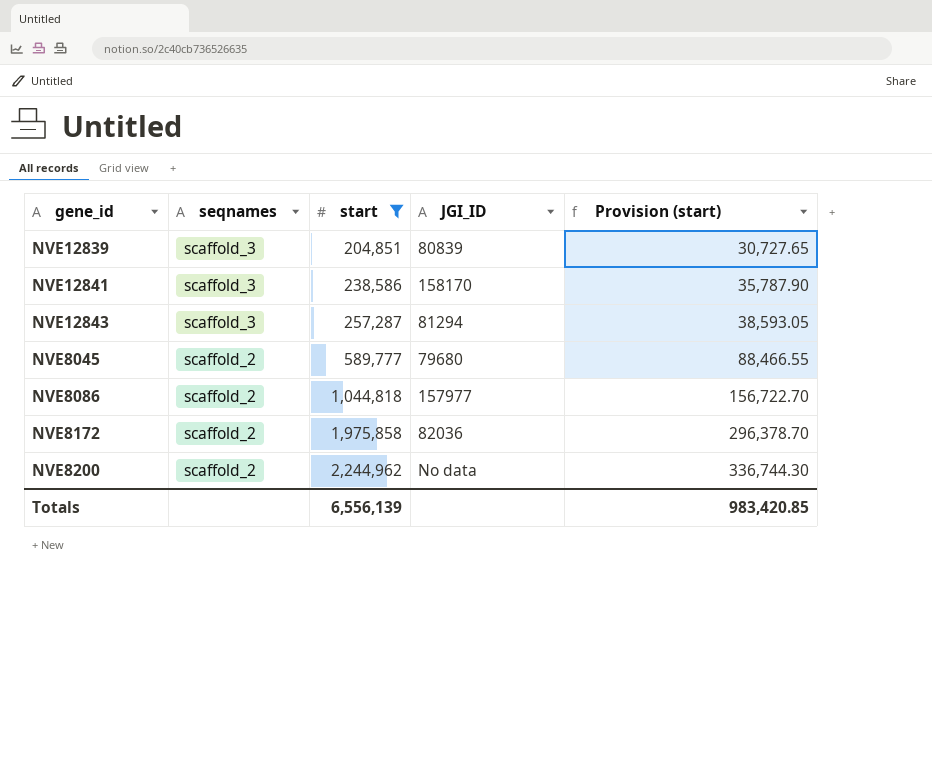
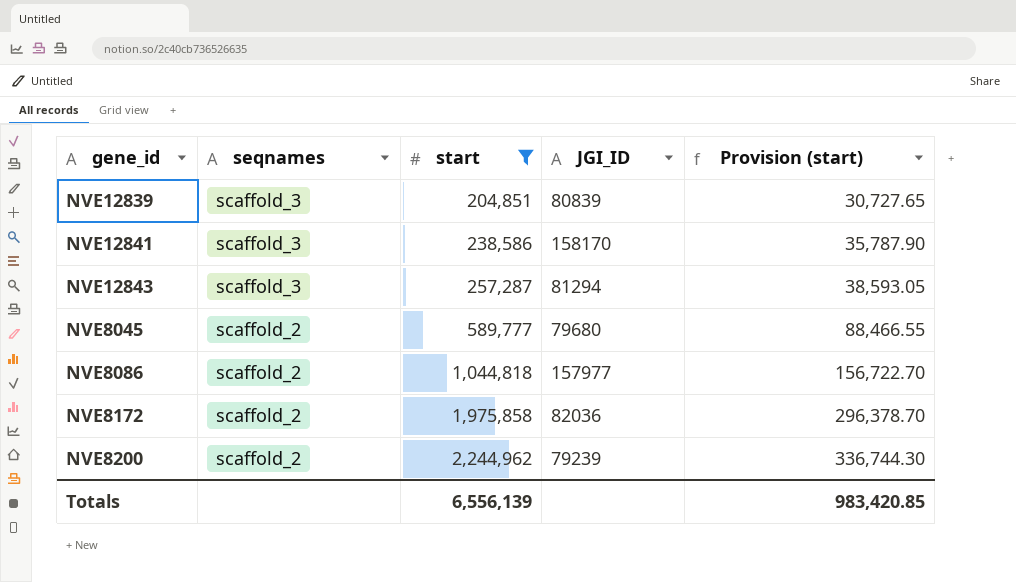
NVE8200 | JGI_ID: No data -> 79239

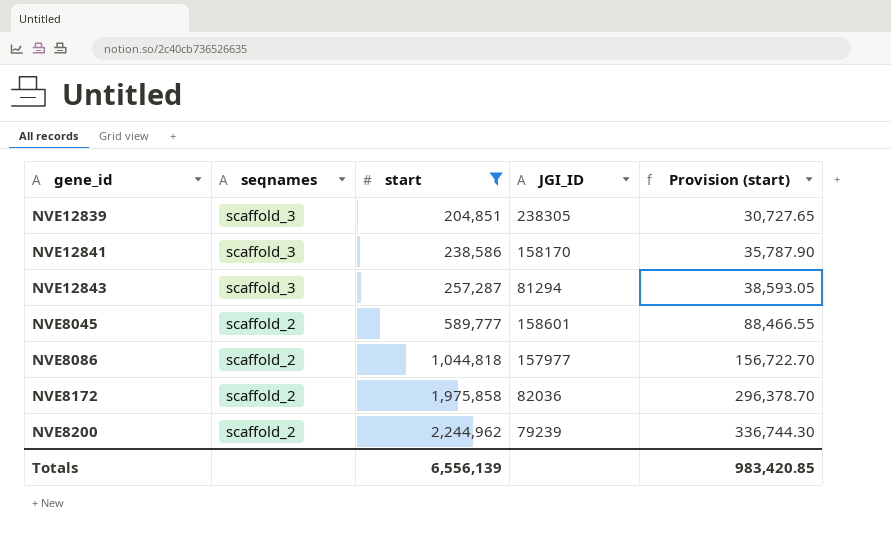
NVE12839 | JGI_ID: 80839 -> 238305
NVE8045 | JGI_ID: 79680 -> 158601

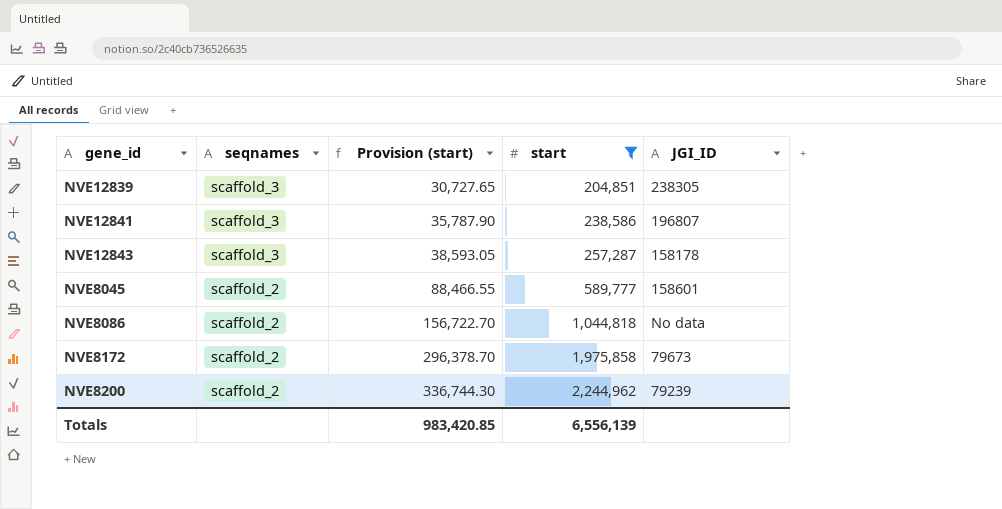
column Provision (start) | position: 5 -> 3
NVE12841 | JGI_ID: 158170 -> 196807
NVE12843 | JGI_ID: 81294 -> 158178
NVE8086 | JGI_ID: 157977 -> No data
NVE8172 | JGI_ID: 82036 -> 79673

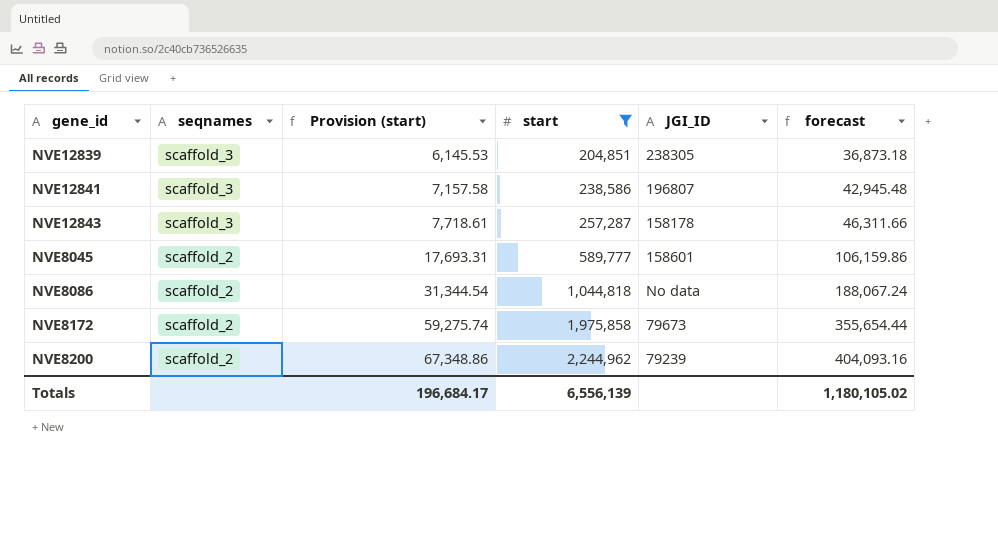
column Provision (start) | formula: [start] * 0.15 -> [start] * 0.03
column forecast | formula: none -> [start] * 0.18
Totals | Provision (start): 983,420.85 -> 196,684.17

